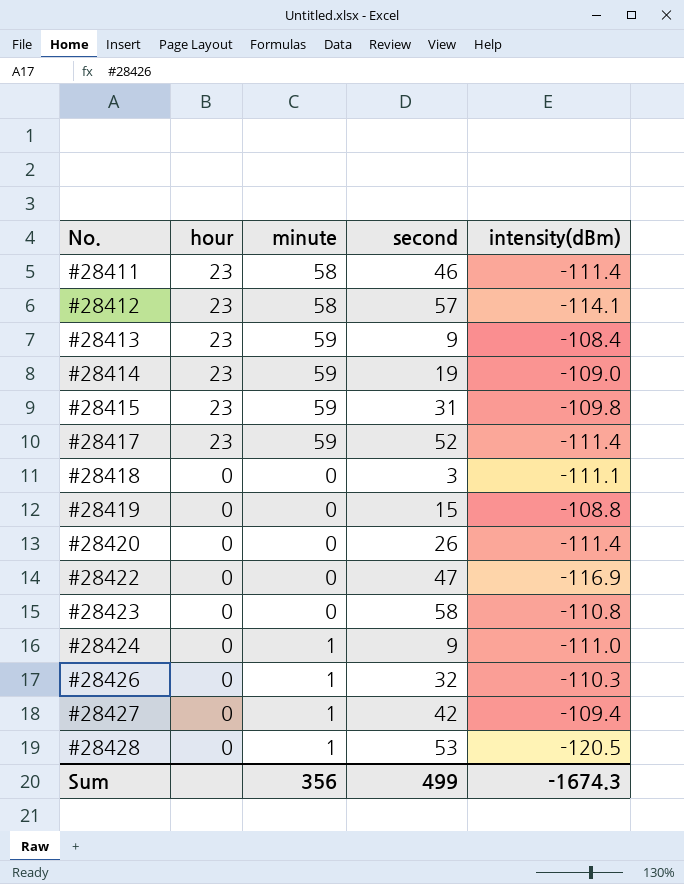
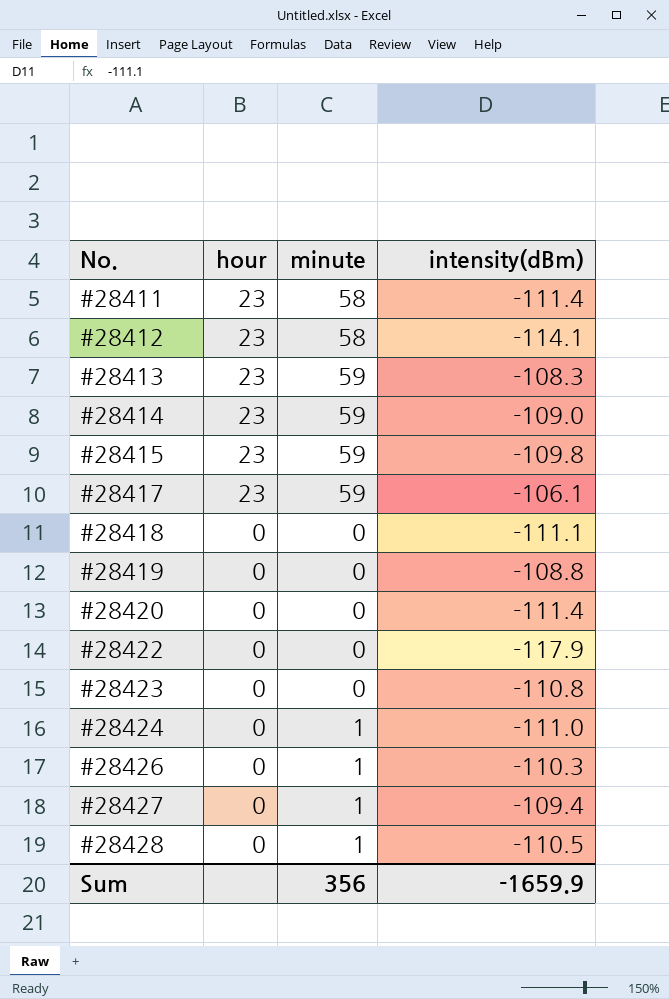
column second | position: 4 -> none
#28413 | intensity(dBm): -108.4 -> -108.3
#28417 | intensity(dBm): -111.4 -> -106.1
#28422 | intensity(dBm): -116.9 -> -117.9
#28428 | intensity(dBm): -120.5 -> -110.5
Sum | intensity(dBm): -1674.3 -> -1659.9

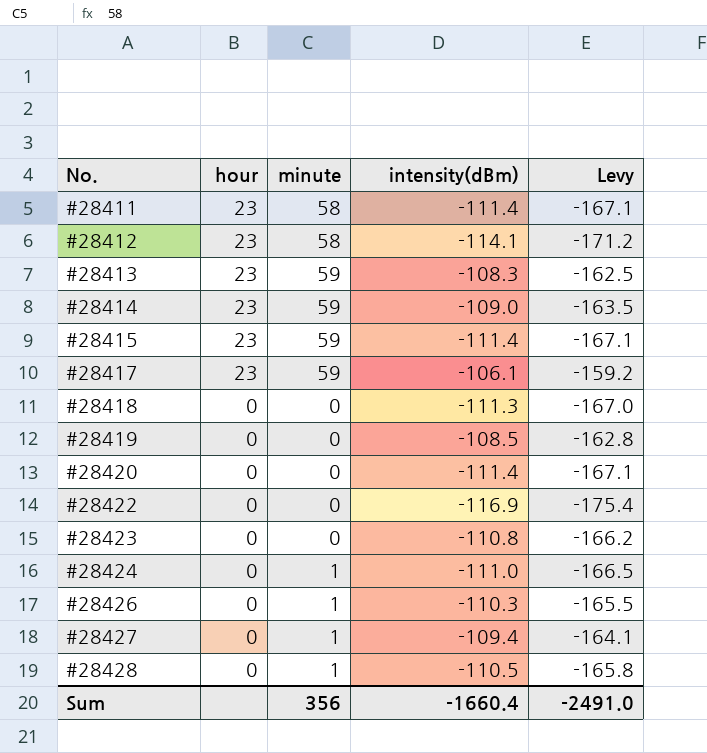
column Levy | formula: none -> [intensity(dBm)] * 1.5
#28415 | intensity(dBm): -109.8 -> -111.4
#28418 | intensity(dBm): -111.1 -> -111.3
#28419 | intensity(dBm): -108.8 -> -108.5
#28422 | intensity(dBm): -117.9 -> -116.9
Sum | intensity(dBm): -1659.9 -> -1660.4

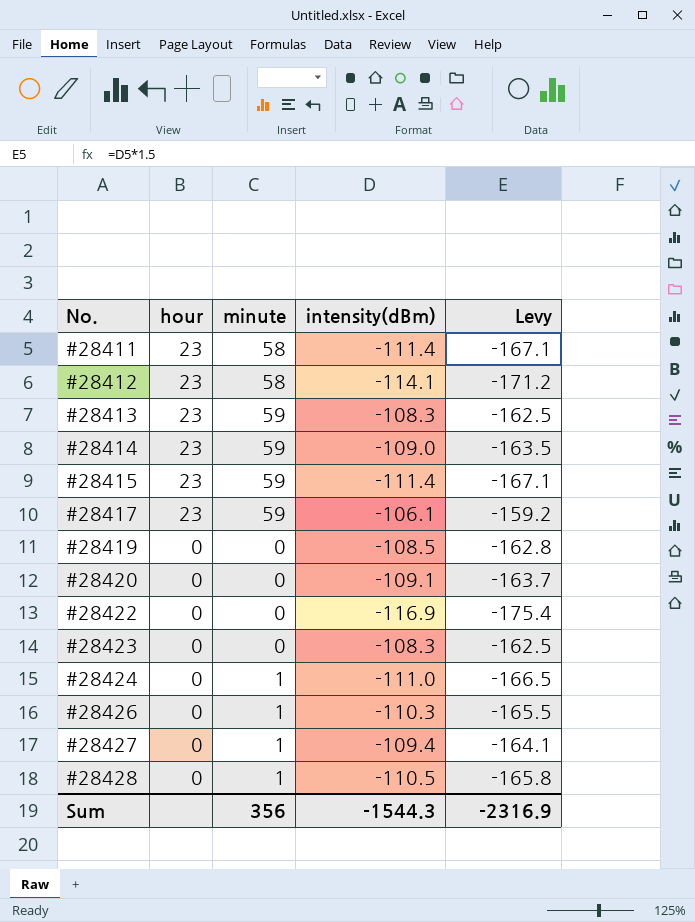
row #28418: 0 | 0 | -111.3 | -167.0 -> none
#28420 | intensity(dBm): -111.4 -> -109.1
#28420 | Levy: -167.1 -> -163.7
#28423 | intensity(dBm): -110.8 -> -108.3
#28423 | Levy: -166.2 -> -162.5
Sum | intensity(dBm): -1660.4 -> -1544.3
Sum | Levy: -2491.0 -> -2316.9

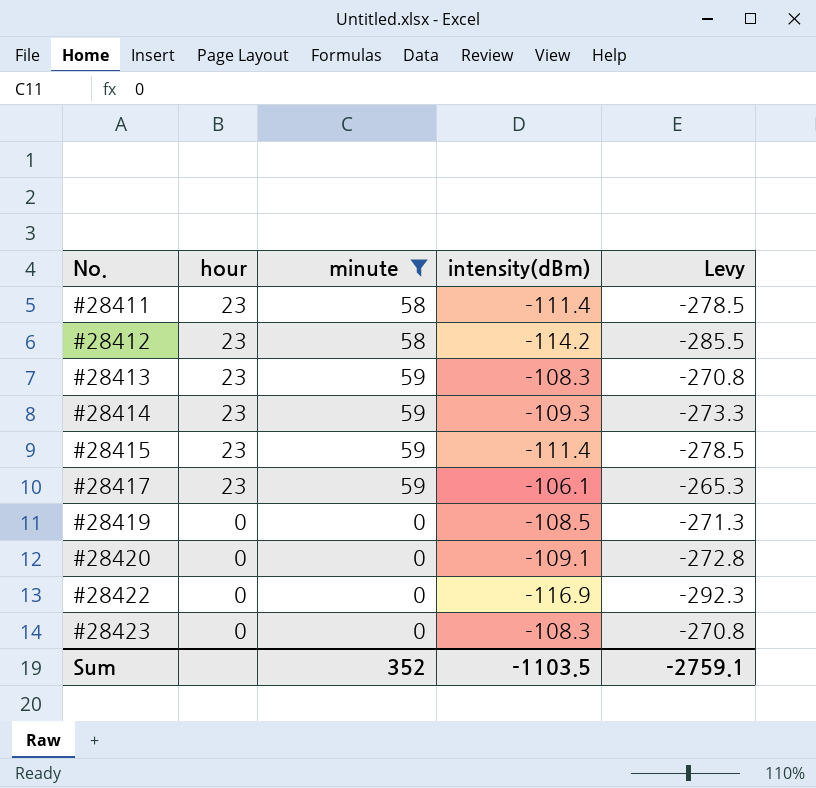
filter: none -> minute != 1
column Levy | formula: [intensity(dBm)] * 1.5 -> [intensity(dBm)] * 2.5
#28412 | intensity(dBm): -114.1 -> -114.2
#28414 | intensity(dBm): -109.0 -> -109.3
Sum | minute: 356 -> 352
Sum | intensity(dBm): -1544.3 -> -1103.5
Sum | Levy: -2316.9 -> -2759.1

